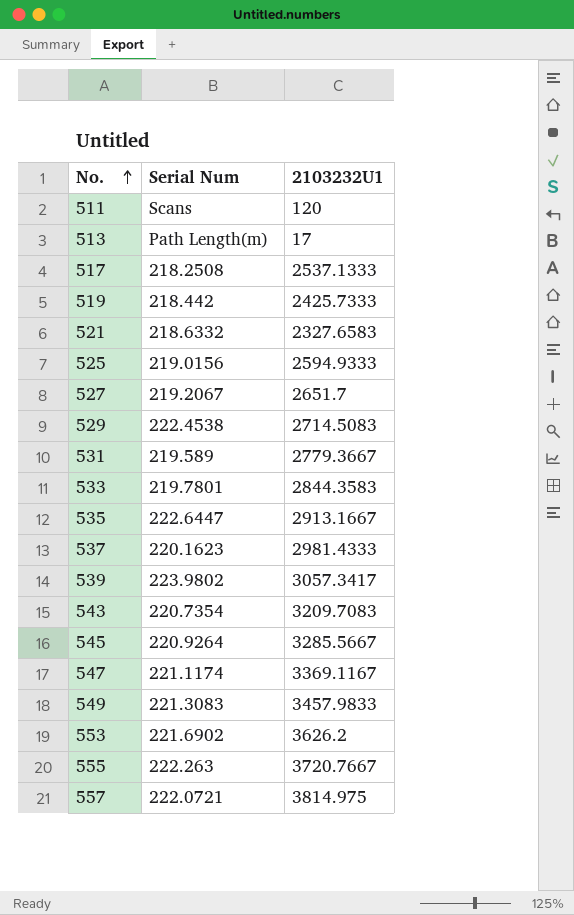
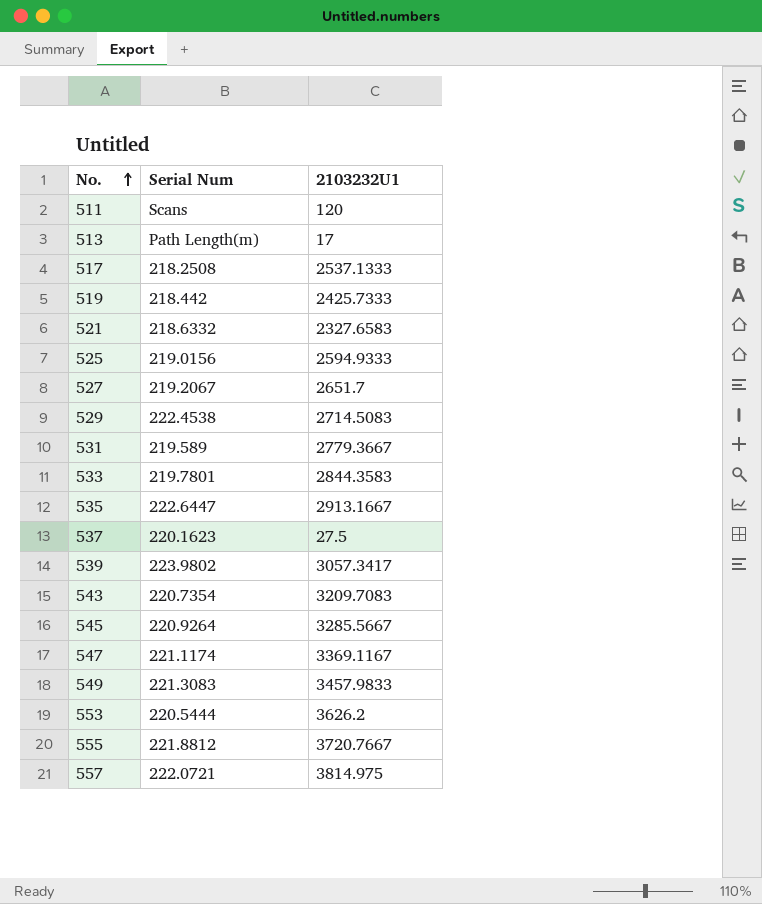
537 | 2103232U1: 2981.4333 -> 27.5
553 | Serial Num: 221.6902 -> 220.5444
555 | Serial Num: 222.263 -> 221.8812

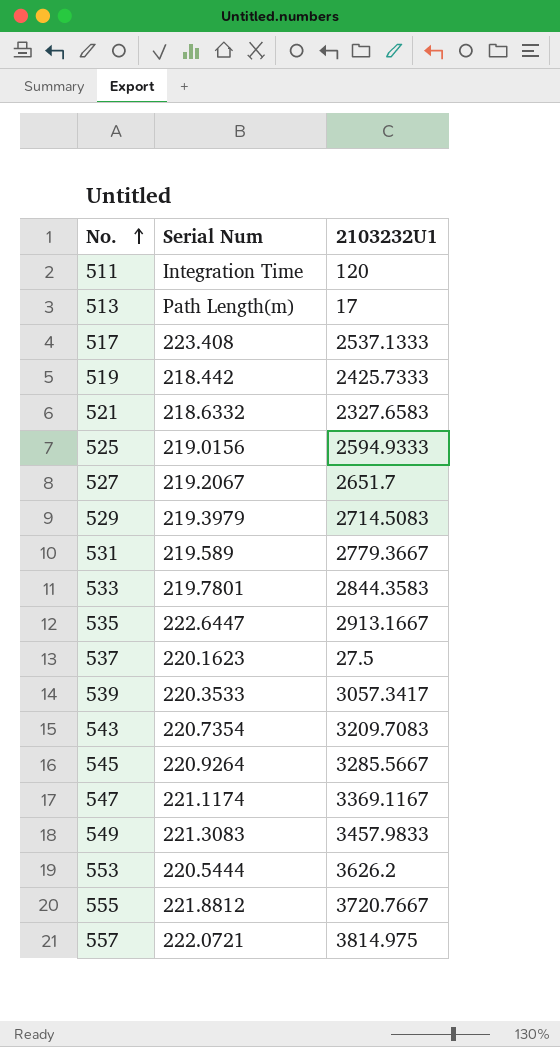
511 | Serial Num: Scans -> Integration Time
517 | Serial Num: 218.2508 -> 223.408
529 | Serial Num: 222.4538 -> 219.3979
539 | Serial Num: 223.9802 -> 220.3533

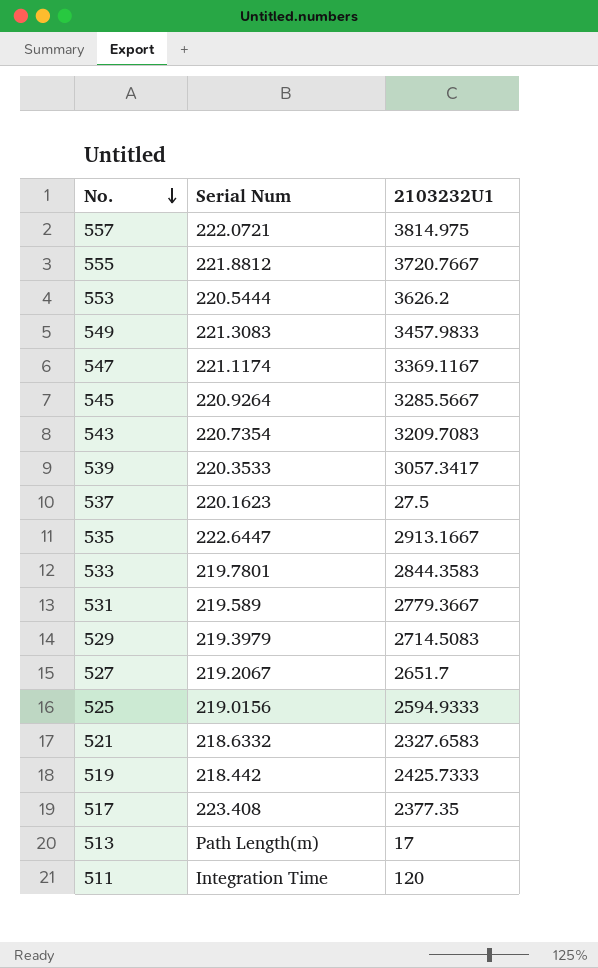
row order: No. ascending -> No. descending
517 | 2103232U1: 2537.1333 -> 2377.35

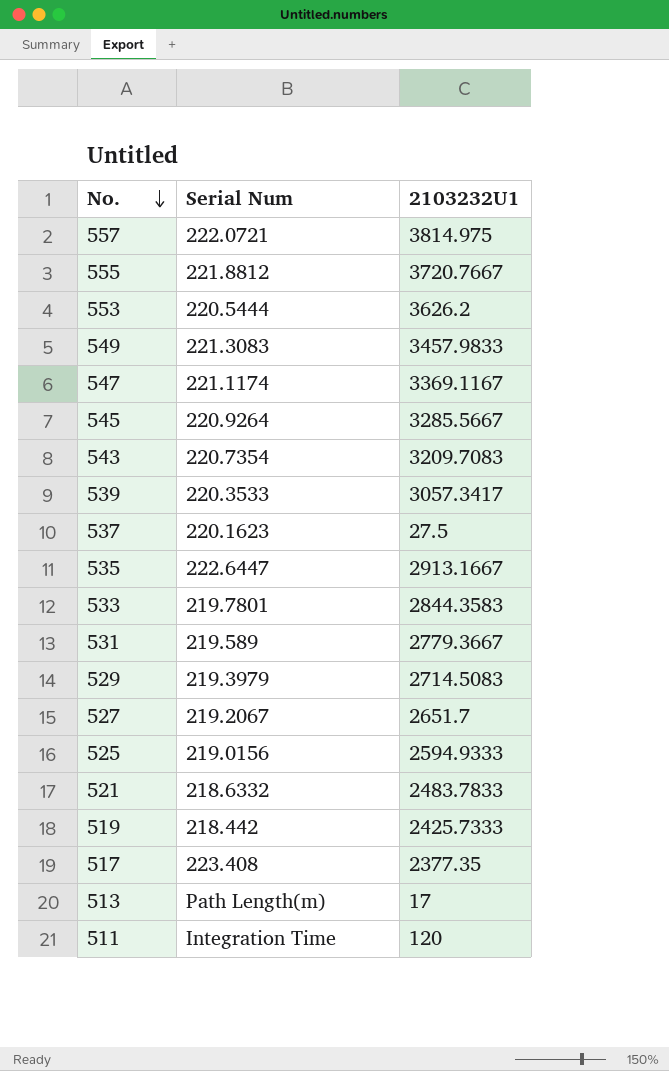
521 | 2103232U1: 2327.6583 -> 2483.7833

